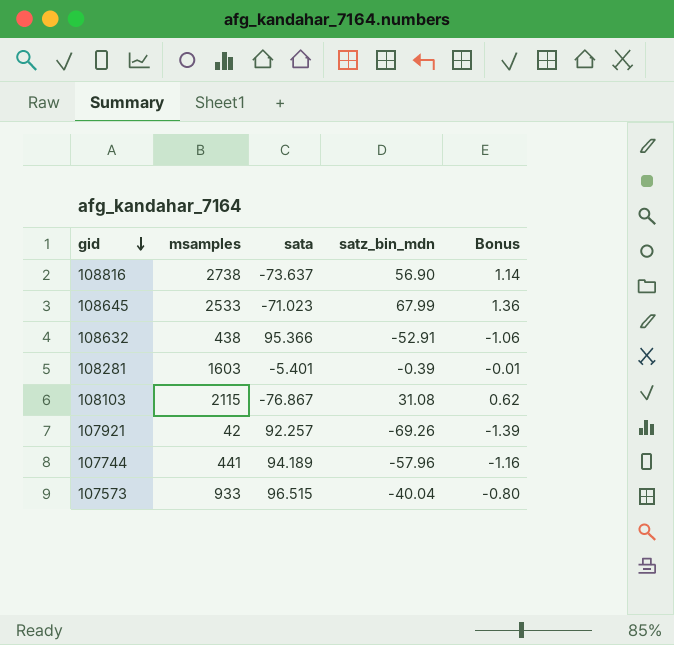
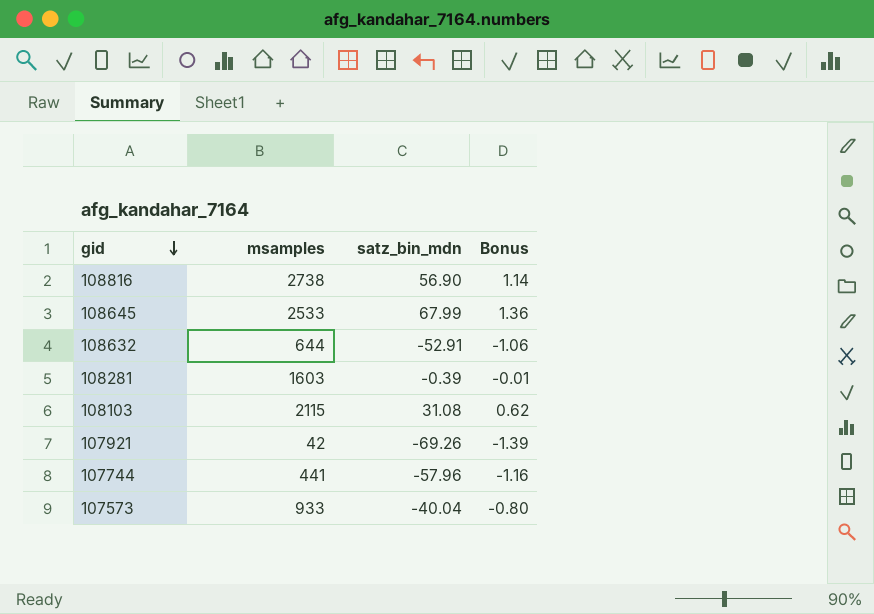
column sata | position: 3 -> none
108632 | msamples: 438 -> 644

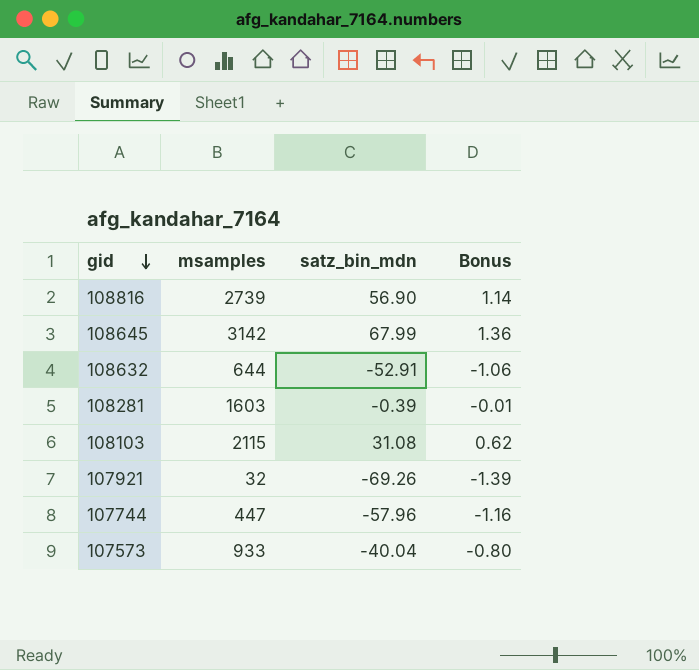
108816 | msamples: 2738 -> 2739
108645 | msamples: 2533 -> 3142
107921 | msamples: 42 -> 32
107744 | msamples: 441 -> 447

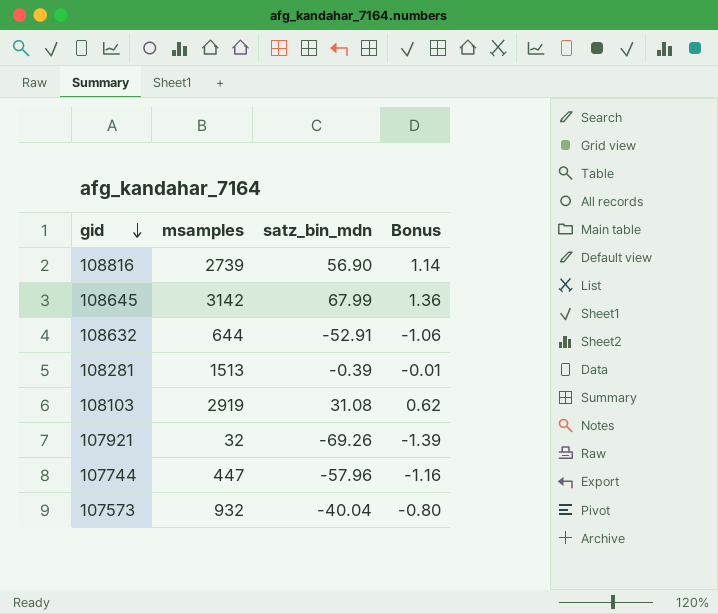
108281 | msamples: 1603 -> 1513
108103 | msamples: 2115 -> 2919
107573 | msamples: 933 -> 932

